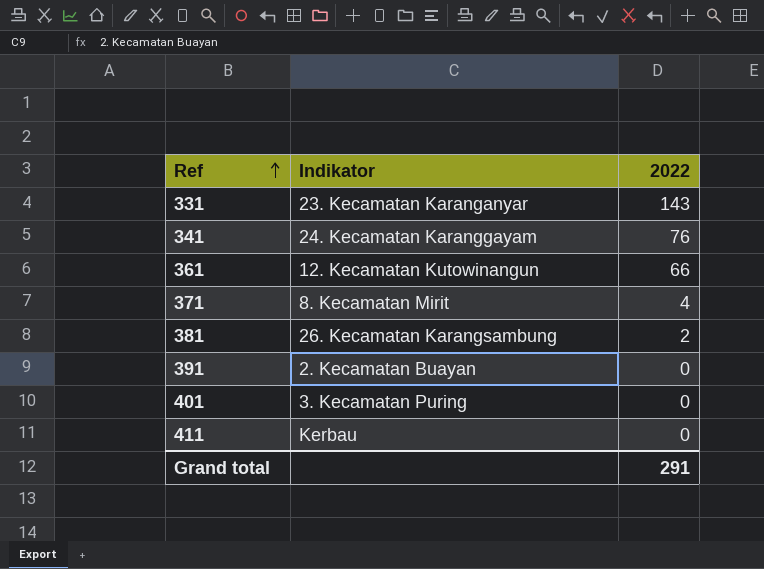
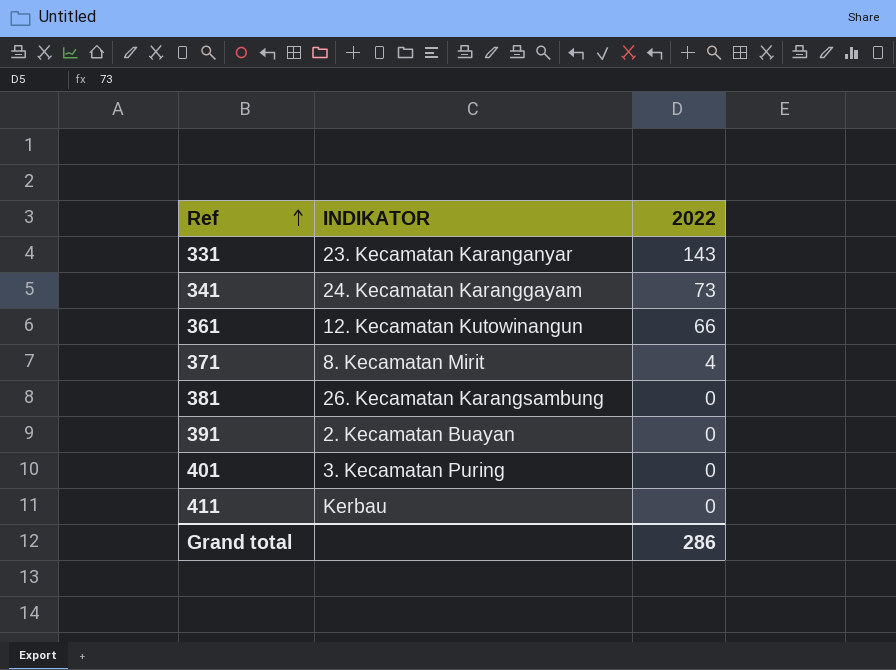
column name: Indikator -> INDIKATOR
341 | 2022: 76 -> 73
381 | 2022: 2 -> 0
Grand total | 2022: 291 -> 286

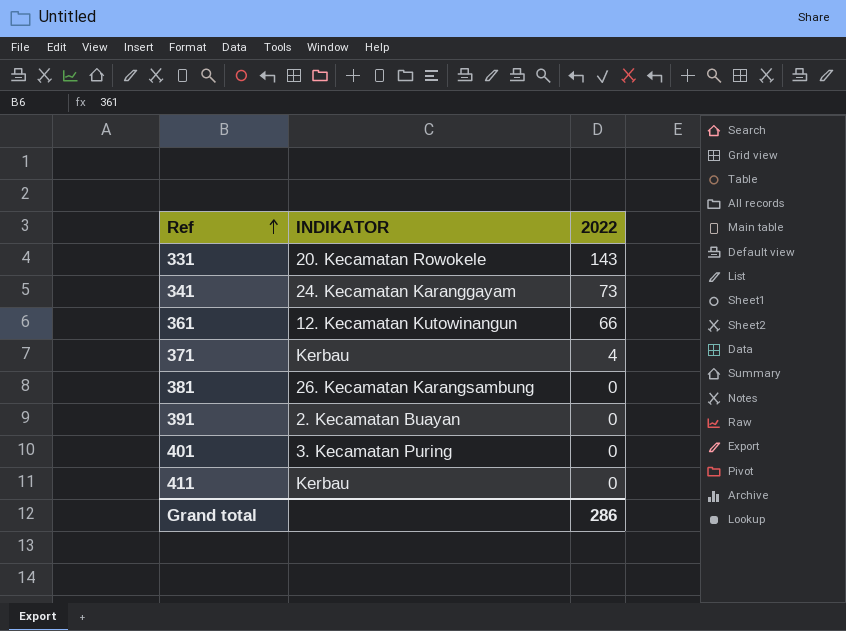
331 | INDIKATOR: 23. Kecamatan Karanganyar -> 20. Kecamatan Rowokele
371 | INDIKATOR: 8. Kecamatan Mirit -> Kerbau

